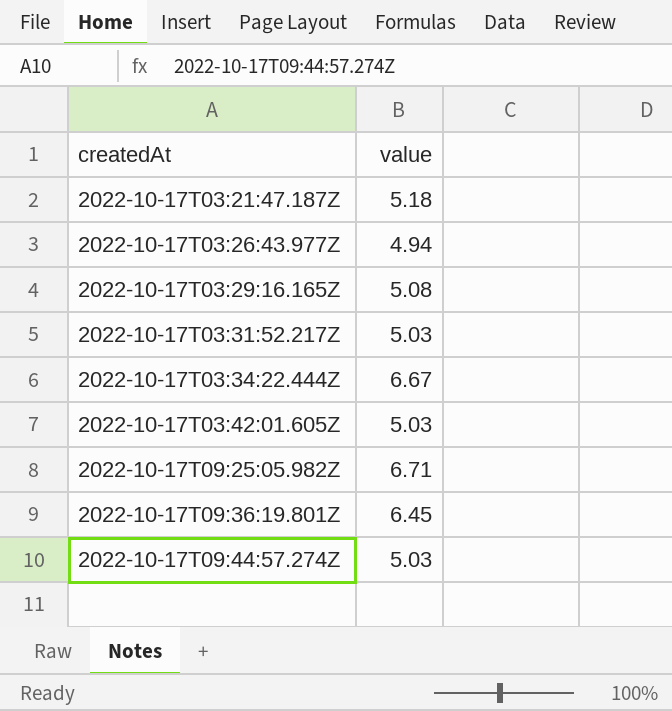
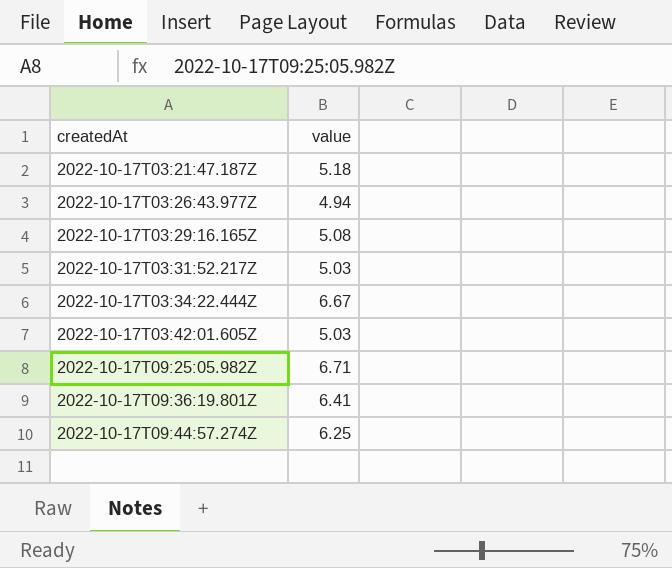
2022-10-17T09:36:19.801Z | value: 6.45 -> 6.41
2022-10-17T09:44:57.274Z | value: 5.03 -> 6.25

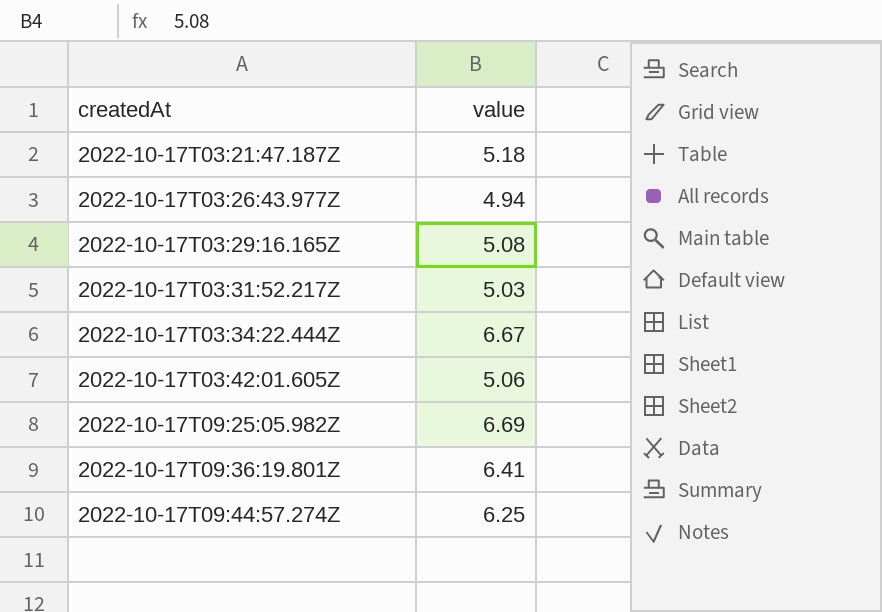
2022-10-17T03:42:01.605Z | value: 5.03 -> 5.06
2022-10-17T09:25:05.982Z | value: 6.71 -> 6.69

